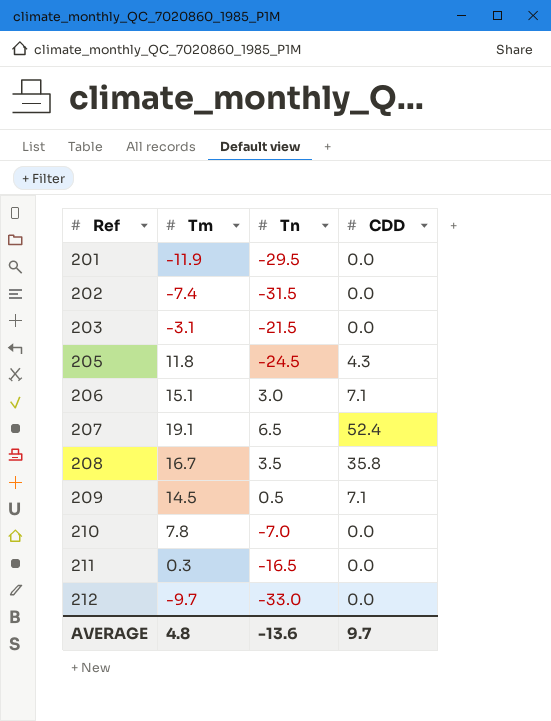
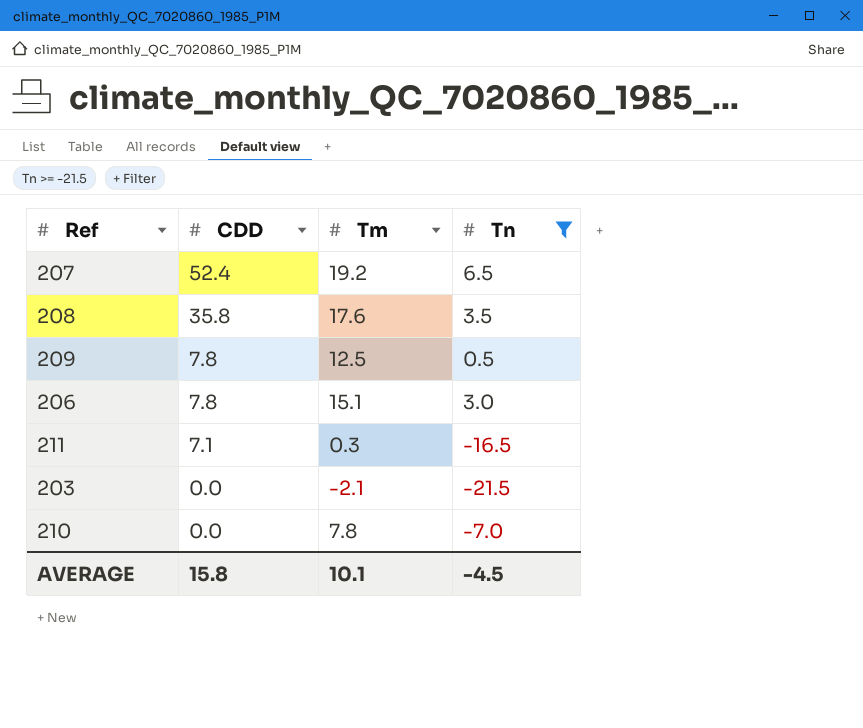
filter: none -> Tn >= -21.5
row order: Ref ascending -> CDD descending
column CDD | position: 4 -> 2
207 | Tm: 19.1 -> 19.2
208 | Tm: 16.7 -> 17.6
209 | CDD: 7.1 -> 7.8
209 | Tm: 14.5 -> 12.5
206 | CDD: 7.1 -> 7.8
211 | CDD: 0.0 -> 7.1
203 | Tm: -3.1 -> -2.1
AVERAGE | CDD: 9.7 -> 15.8
AVERAGE | Tm: 4.8 -> 10.1
AVERAGE | Tn: -13.6 -> -4.5

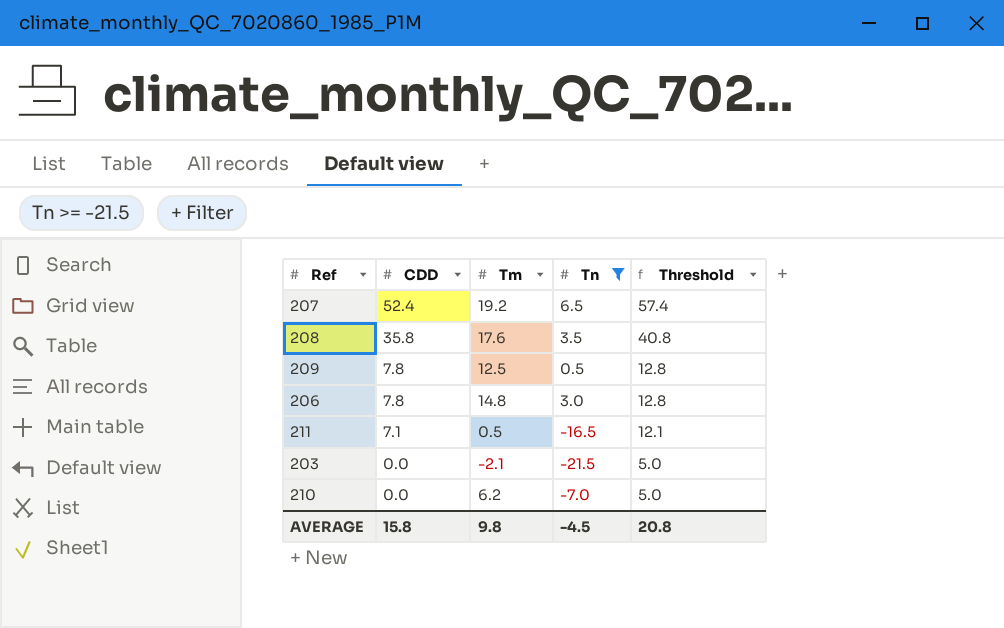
column Threshold | formula: none -> [CDD] + 5
206 | Tm: 15.1 -> 14.8
211 | Tm: 0.3 -> 0.5
210 | Tm: 7.8 -> 6.2
AVERAGE | Tm: 10.1 -> 9.8

